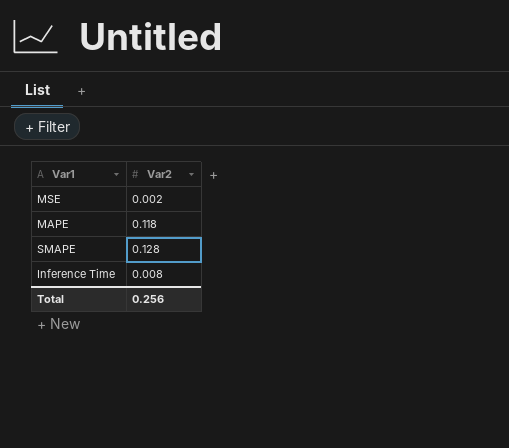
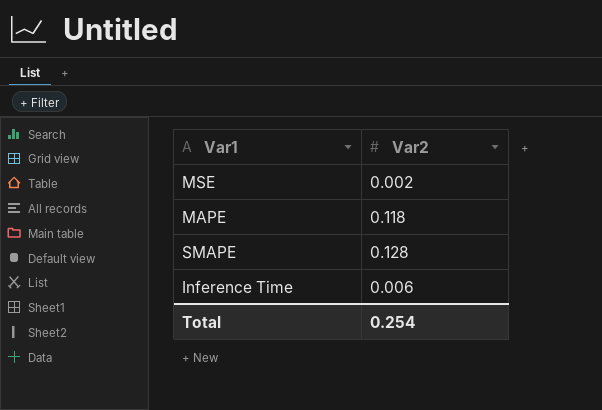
Inference Time | Var2: 0.008 -> 0.006
Total | Var2: 0.256 -> 0.254

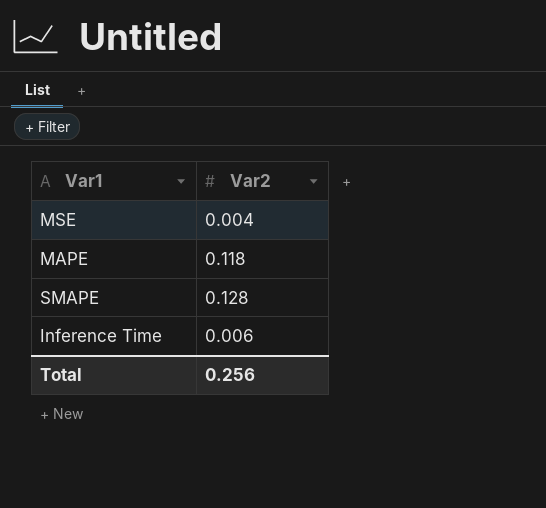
MSE | Var2: 0.002 -> 0.004
Total | Var2: 0.254 -> 0.256

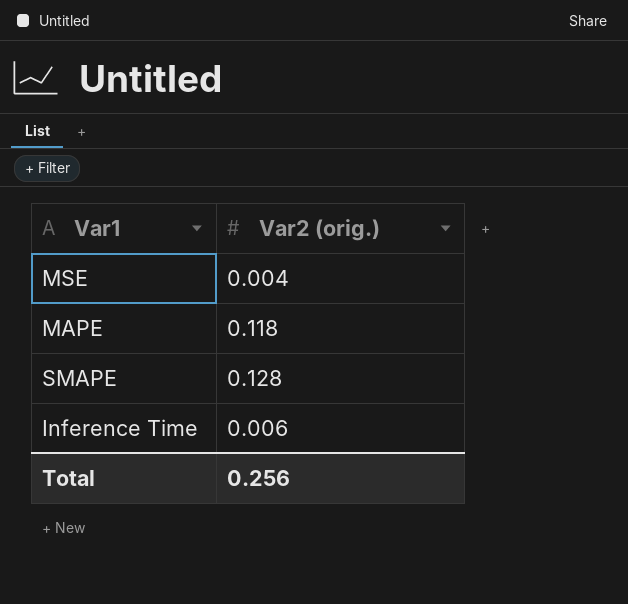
column name: Var2 -> Var2 (orig.)

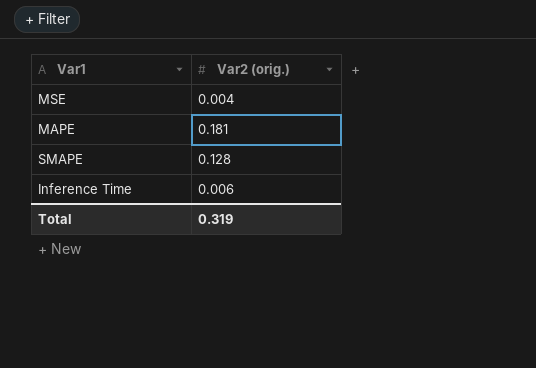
MAPE | Var2 (orig.): 0.118 -> 0.181
Total | Var2 (orig.): 0.256 -> 0.319

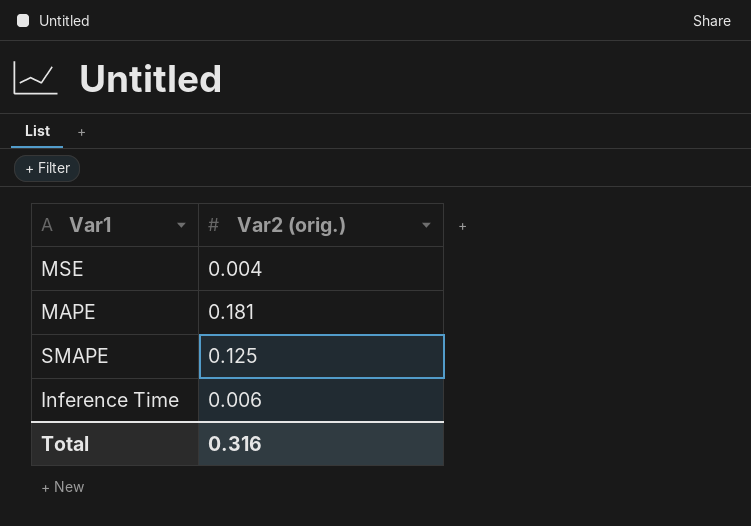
SMAPE | Var2 (orig.): 0.128 -> 0.125
Total | Var2 (orig.): 0.319 -> 0.316

